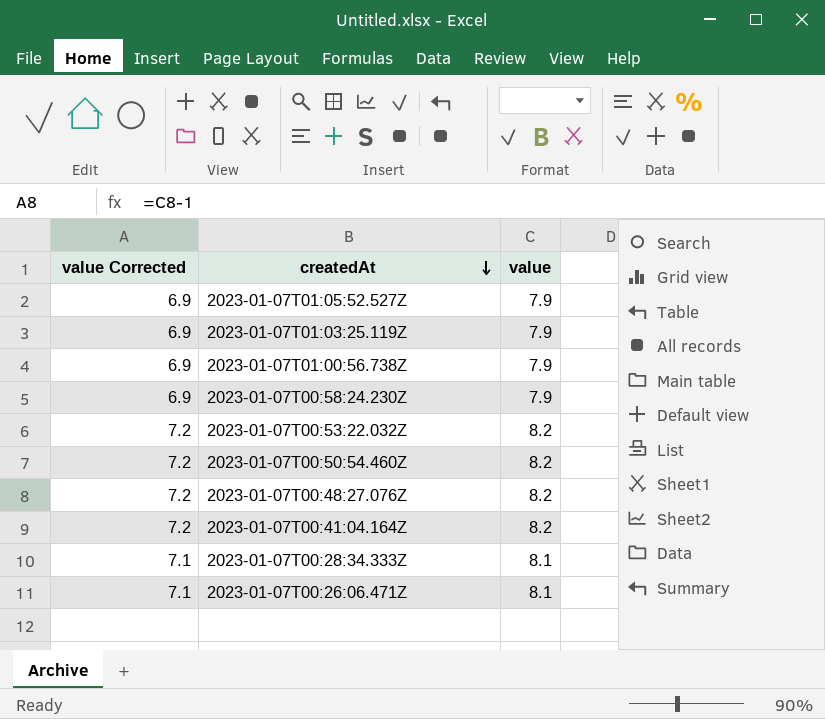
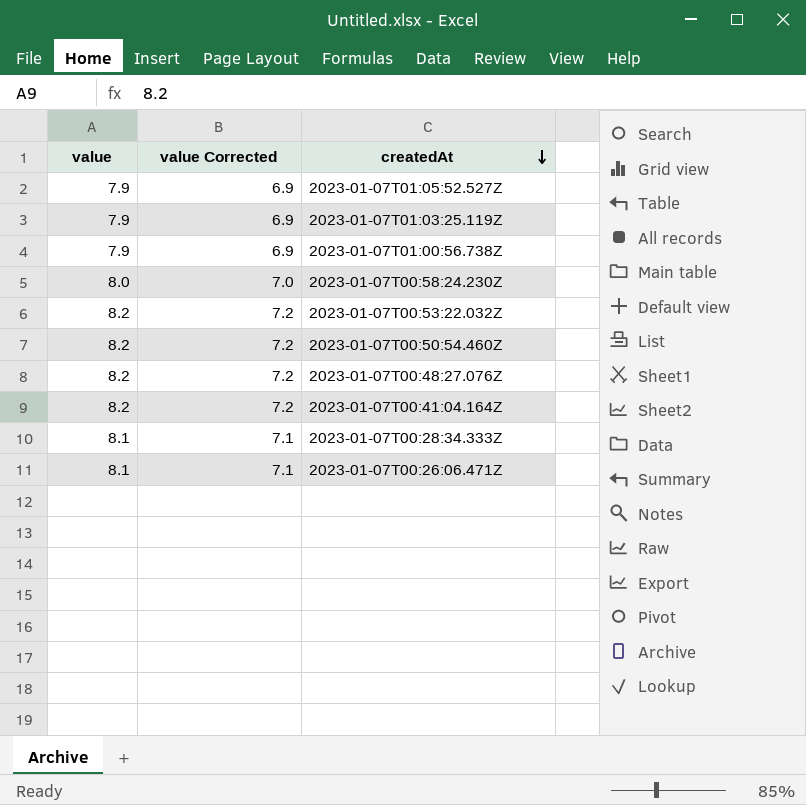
column value | position: 3 -> 1
2023-01-07T00:58:24.230Z | value: 7.9 -> 8.0
2023-01-07T00:58:24.230Z | value Corrected: 6.9 -> 7.0

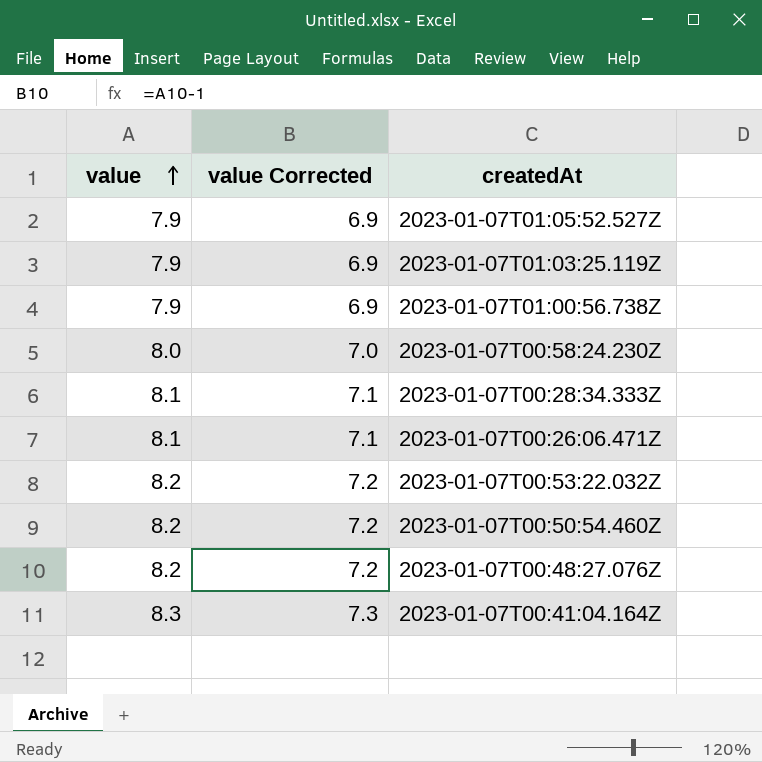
row order: createdAt descending -> value ascending
2023-01-07T00:41:04.164Z | value: 8.2 -> 8.3
2023-01-07T00:41:04.164Z | value Corrected: 7.2 -> 7.3

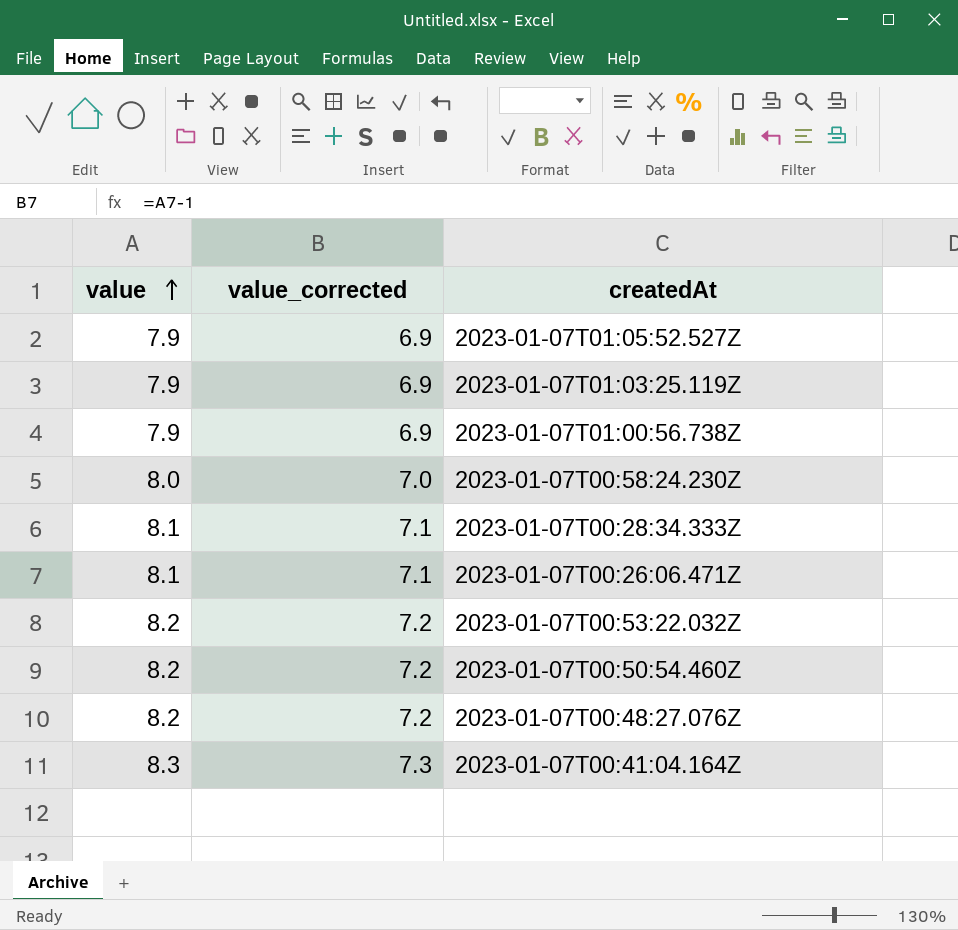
column name: value Corrected -> value_corrected

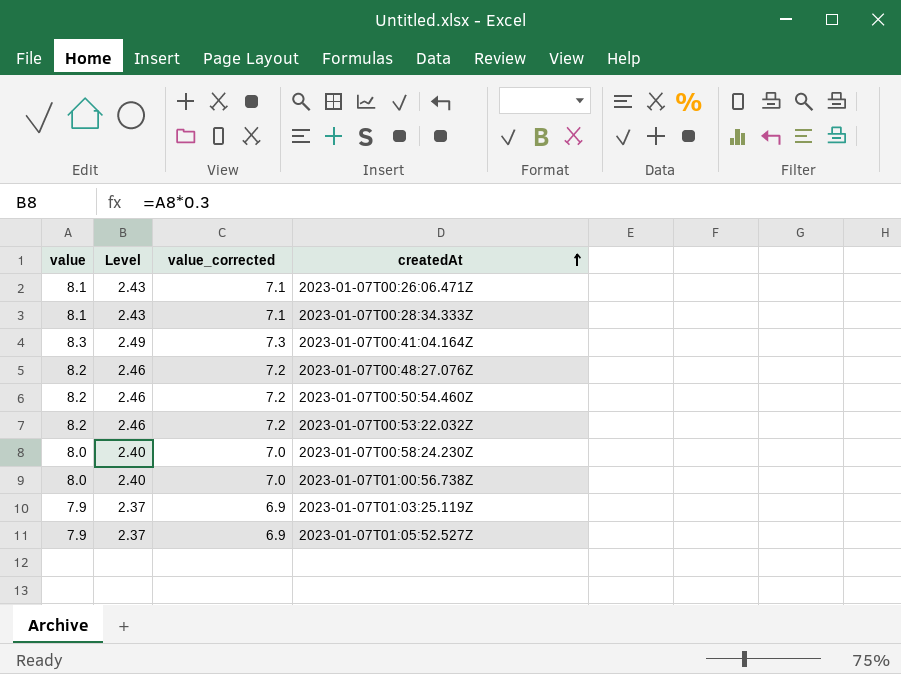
row order: value ascending -> createdAt ascending
column Level | formula: none -> [value] * 0.3
2023-01-07T01:00:56.738Z | value: 7.9 -> 8.0
2023-01-07T01:00:56.738Z | value_corrected: 6.9 -> 7.0

